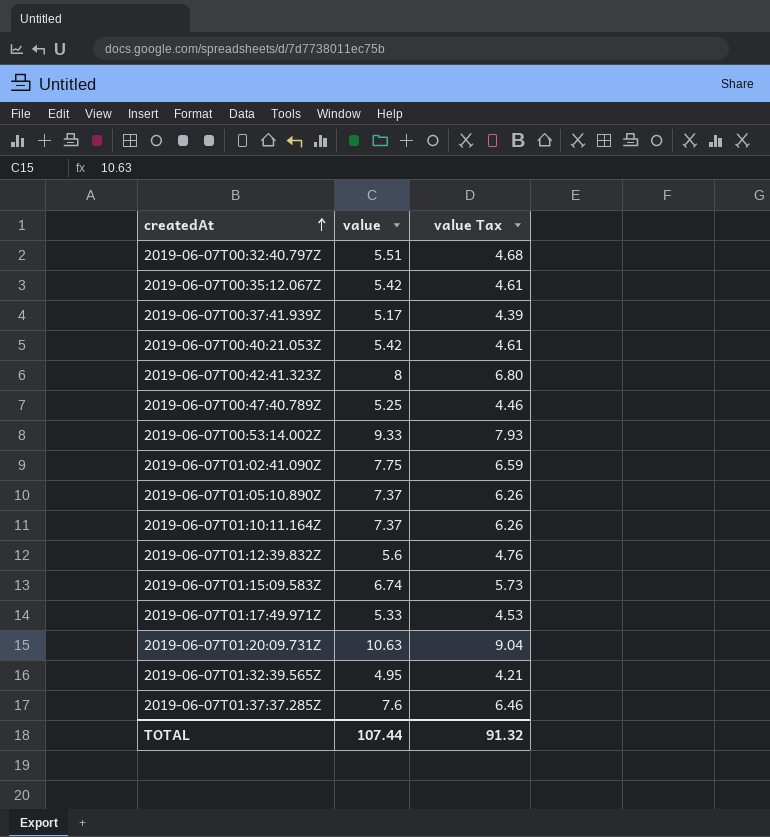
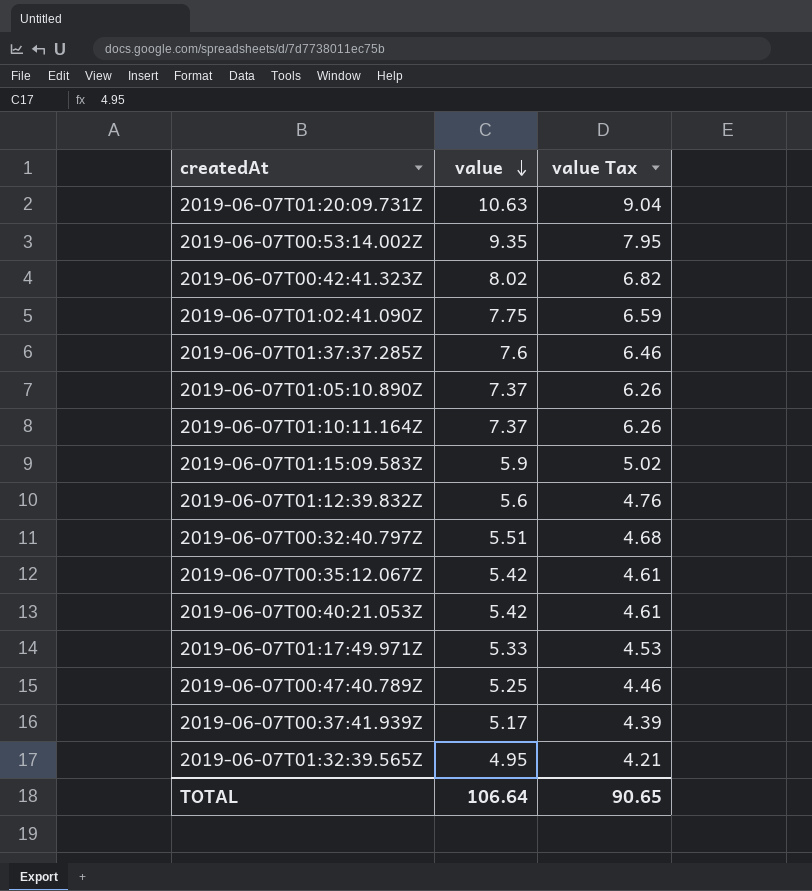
row order: createdAt ascending -> value descending
2019-06-07T00:53:14.002Z | value: 9.33 -> 9.35
2019-06-07T00:53:14.002Z | value Tax: 7.93 -> 7.95
2019-06-07T00:42:41.323Z | value: 8 -> 8.02
2019-06-07T00:42:41.323Z | value Tax: 6.80 -> 6.82
2019-06-07T01:15:09.583Z | value: 6.74 -> 5.9
2019-06-07T01:15:09.583Z | value Tax: 5.73 -> 5.02
TOTAL | value: 107.44 -> 106.64
TOTAL | value Tax: 91.32 -> 90.65

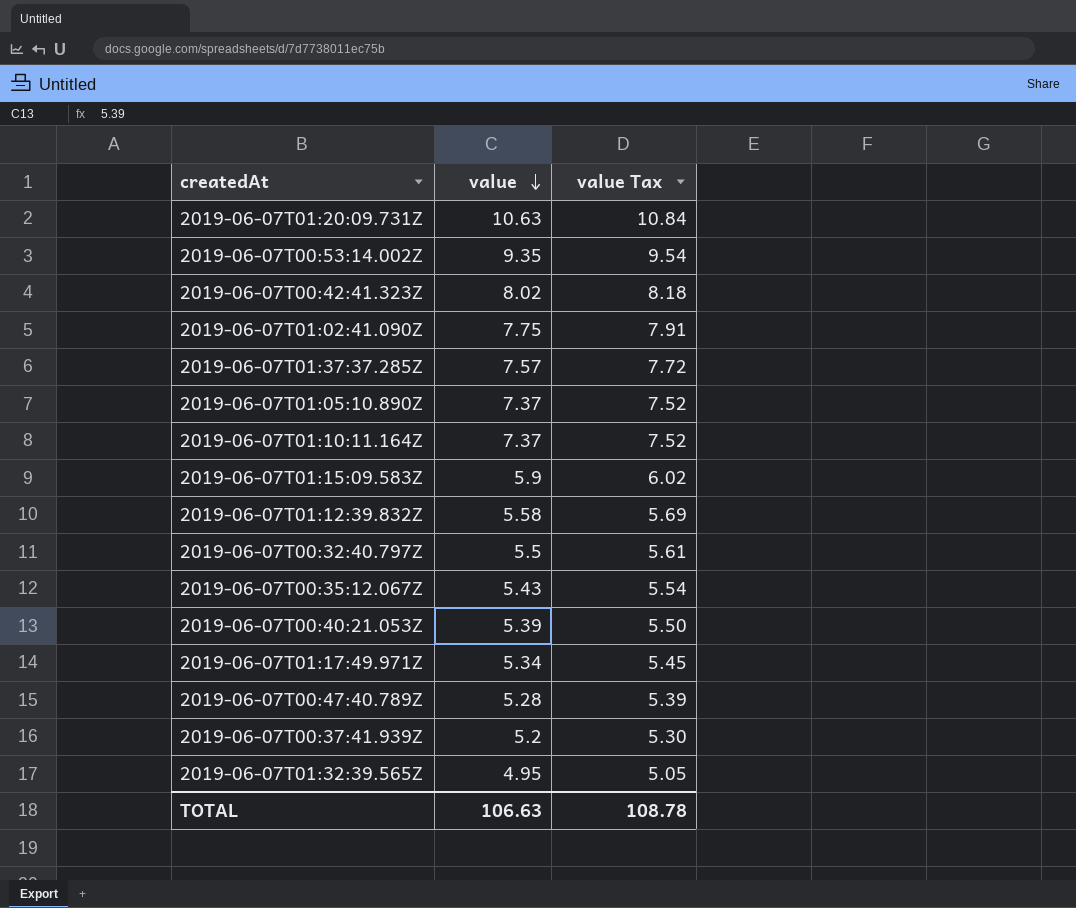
column value Tax | formula: [value] * 0.85 -> [value] * 1.02
2019-06-07T01:37:37.285Z | value: 7.6 -> 7.57
2019-06-07T01:12:39.832Z | value: 5.6 -> 5.58
2019-06-07T00:32:40.797Z | value: 5.51 -> 5.5
2019-06-07T00:35:12.067Z | value: 5.42 -> 5.43
2019-06-07T00:40:21.053Z | value: 5.42 -> 5.39
2019-06-07T01:17:49.971Z | value: 5.33 -> 5.34
2019-06-07T00:47:40.789Z | value: 5.25 -> 5.28
2019-06-07T00:37:41.939Z | value: 5.17 -> 5.2
TOTAL | value: 106.64 -> 106.63
TOTAL | value Tax: 90.65 -> 108.78

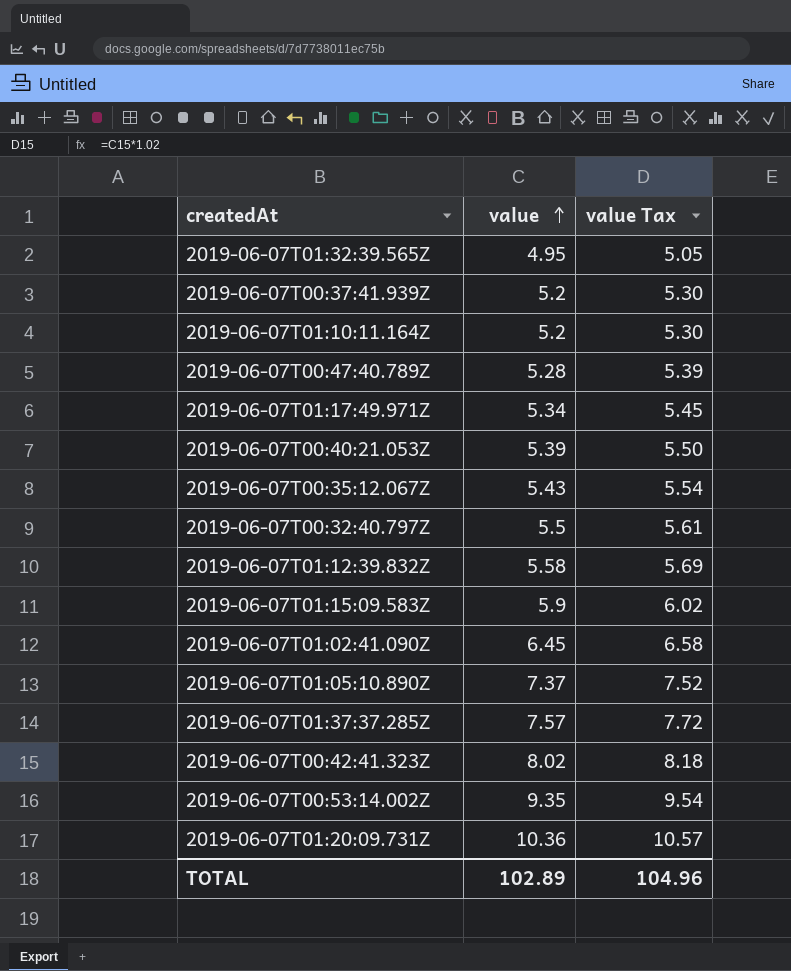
row order: value descending -> value ascending
2019-06-07T01:10:11.164Z | value: 7.37 -> 5.2
2019-06-07T01:10:11.164Z | value Tax: 7.52 -> 5.30
2019-06-07T01:02:41.090Z | value: 7.75 -> 6.45
2019-06-07T01:02:41.090Z | value Tax: 7.91 -> 6.58
2019-06-07T01:20:09.731Z | value: 10.63 -> 10.36
2019-06-07T01:20:09.731Z | value Tax: 10.84 -> 10.57
TOTAL | value: 106.63 -> 102.89
TOTAL | value Tax: 108.78 -> 104.96

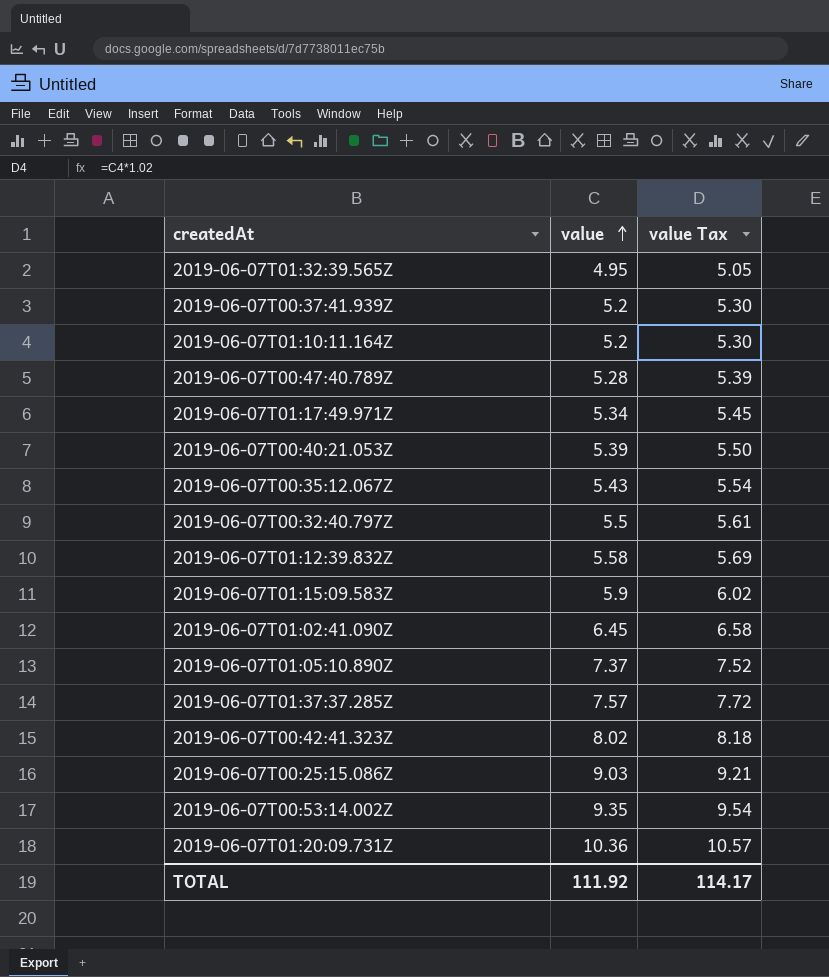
row 2019-06-07T00:25:15.086Z: none -> 9.03 | 9.21
TOTAL | value: 102.89 -> 111.92
TOTAL | value Tax: 104.96 -> 114.17

